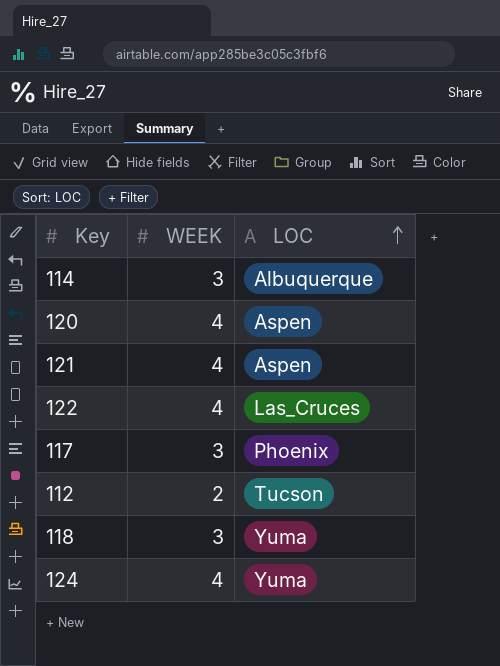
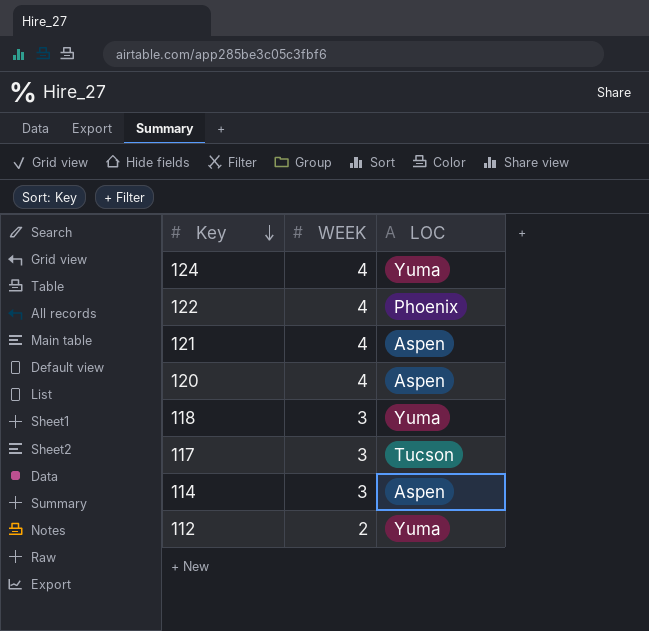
row order: LOC ascending -> Key descending
122 | LOC: Las_Cruces -> Phoenix
117 | LOC: Phoenix -> Tucson
114 | LOC: Albuquerque -> Aspen
112 | LOC: Tucson -> Yuma

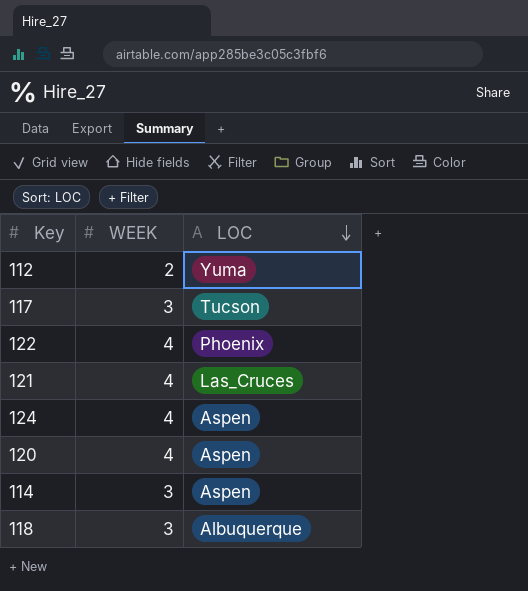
row order: Key descending -> LOC descending
121 | LOC: Aspen -> Las_Cruces
124 | LOC: Yuma -> Aspen
118 | LOC: Yuma -> Albuquerque

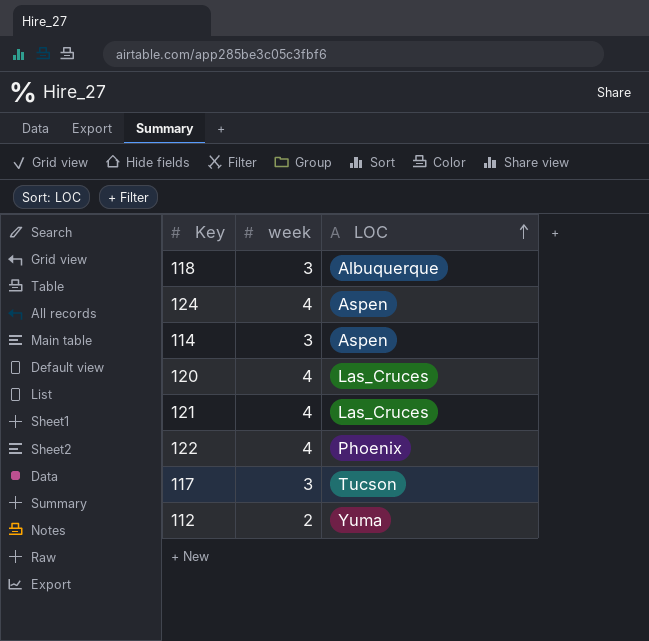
row order: LOC descending -> LOC ascending
column name: WEEK -> week
120 | LOC: Aspen -> Las_Cruces

